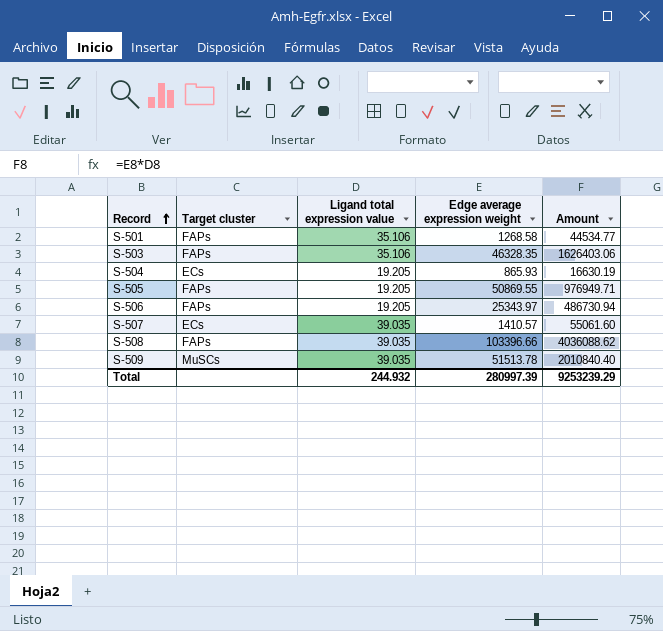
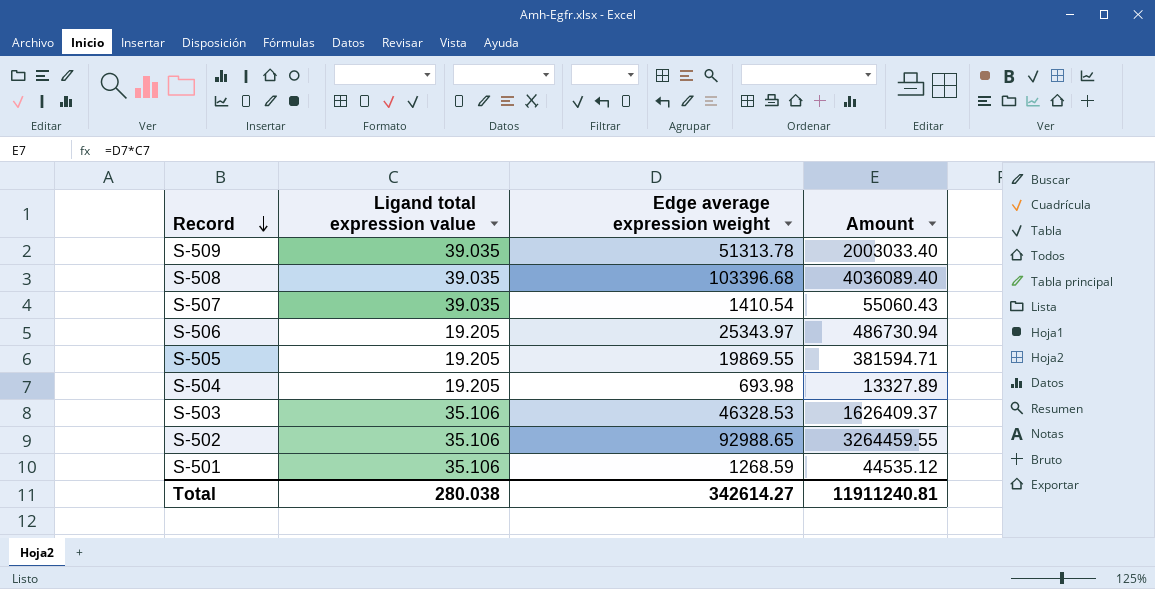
row order: Record ascending -> Record descending
column Target cluster | position: 2 -> none
S-509 | Edge average expression weight: 51513.78 -> 51313.78
S-509 | Amount: 2010840.40 -> 2003033.40
S-508 | Edge average expression weight: 103396.66 -> 103396.68
S-508 | Amount: 4036088.62 -> 4036089.40
S-507 | Edge average expression weight: 1410.57 -> 1410.54
S-507 | Amount: 55061.60 -> 55060.43
S-505 | Edge average expression weight: 50869.55 -> 19869.55
S-505 | Amount: 976949.71 -> 381594.71
S-504 | Edge average expression weight: 865.93 -> 693.98
S-504 | Amount: 16630.19 -> 13327.89
S-503 | Edge average expression weight: 46328.35 -> 46328.53
S-503 | Amount: 1626403.06 -> 1626409.37
row S-502: none -> 35.106 | 92988.65 | 3264459.55
S-501 | Edge average expression weight: 1268.58 -> 1268.59
S-501 | Amount: 44534.77 -> 44535.12
Total | Ligand total expression value: 244.932 -> 280.038
Total | Edge average expression weight: 280997.39 -> 342614.27
Total | Amount: 9253239.29 -> 11911240.81

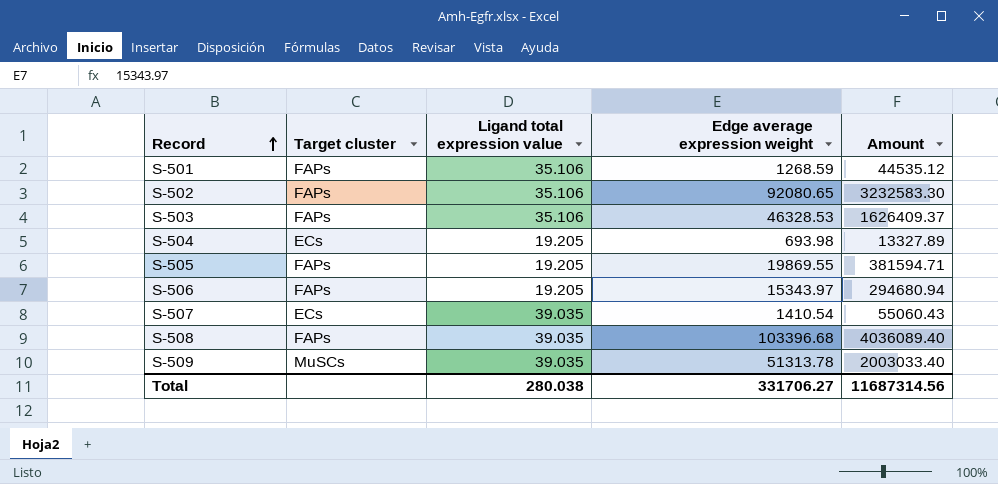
row order: Record descending -> Record ascending
column Target cluster | position: none -> 2
S-502 | Edge average expression weight: 92988.65 -> 92080.65
S-502 | Amount: 3264459.55 -> 3232583.30
S-506 | Edge average expression weight: 25343.97 -> 15343.97
S-506 | Amount: 486730.94 -> 294680.94
Total | Edge average expression weight: 342614.27 -> 331706.27
Total | Amount: 11911240.81 -> 11687314.56

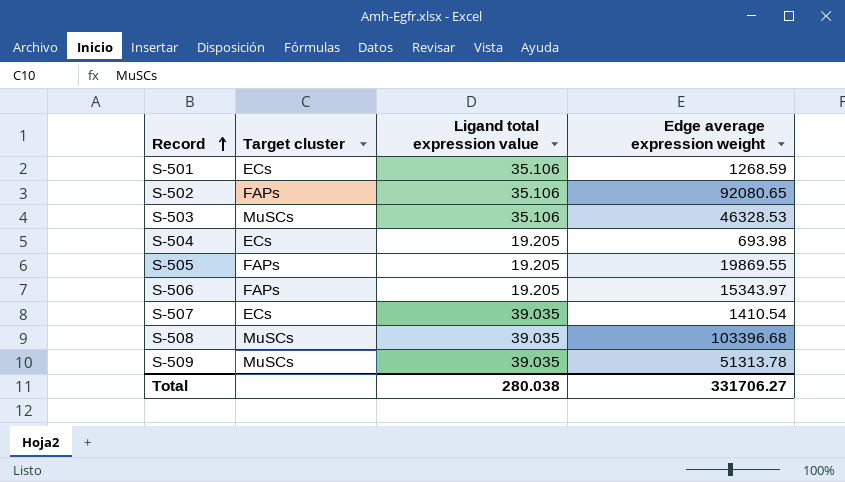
column Amount | formula: [Ligand total expression value] * [Edge average expression weight] -> none
S-501 | Target cluster: FAPs -> ECs
S-503 | Target cluster: FAPs -> MuSCs
S-508 | Target cluster: FAPs -> MuSCs

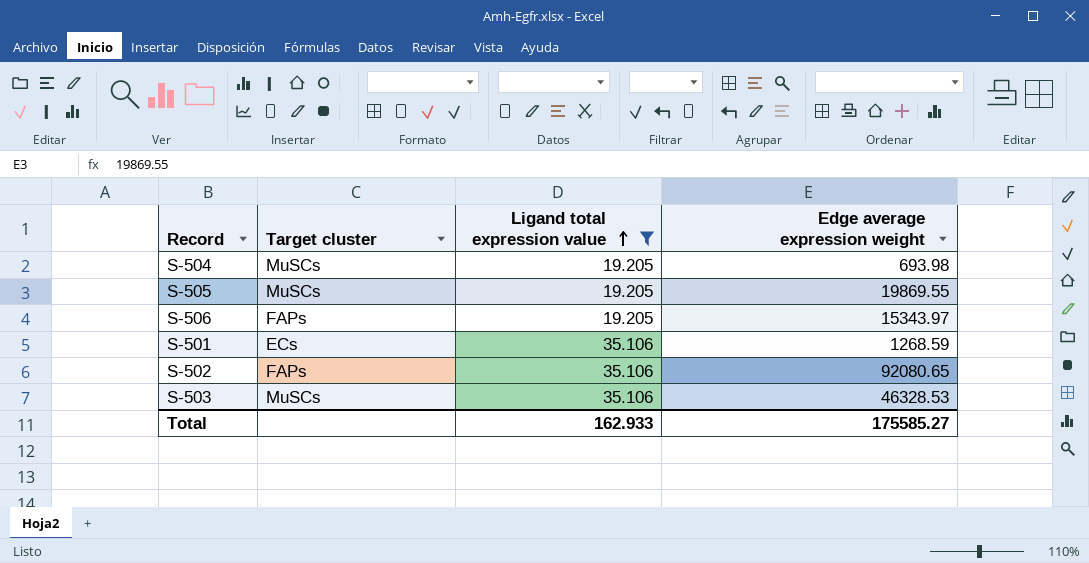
filter: none -> Ligand total expression value != 39.035
row order: Record ascending -> Ligand total expression value ascending
S-504 | Target cluster: ECs -> MuSCs
S-505 | Target cluster: FAPs -> MuSCs
Total | Ligand total expression value: 280.038 -> 162.933
Total | Edge average expression weight: 331706.27 -> 175585.27

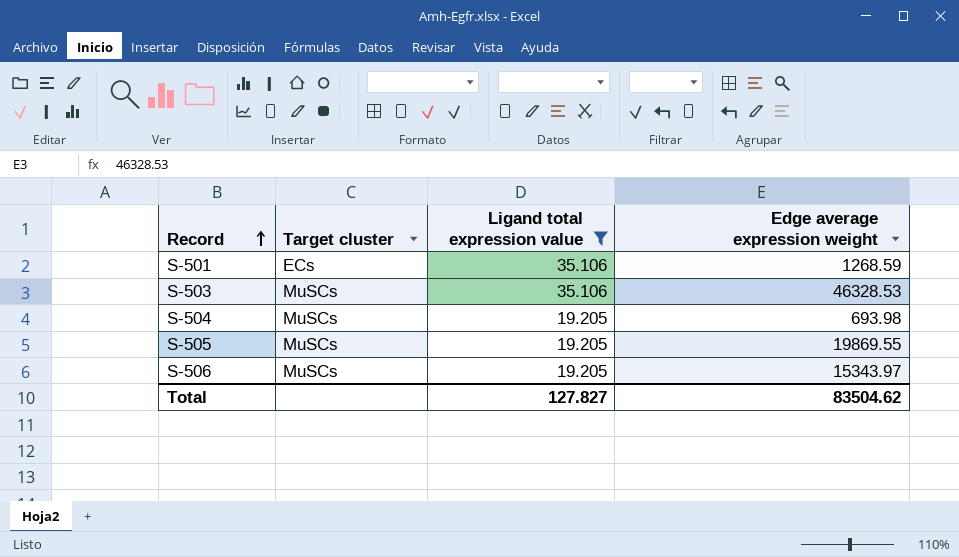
row order: Ligand total expression value ascending -> Record ascending
row S-502: FAPs | 35.106 | 92080.65 -> none
S-506 | Target cluster: FAPs -> MuSCs
Total | Ligand total expression value: 162.933 -> 127.827
Total | Edge average expression weight: 175585.27 -> 83504.62

